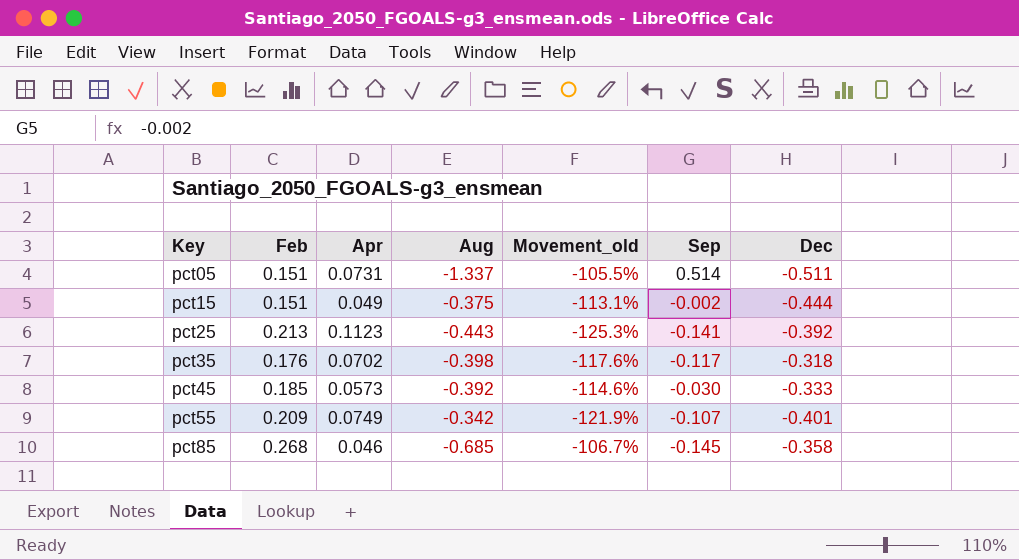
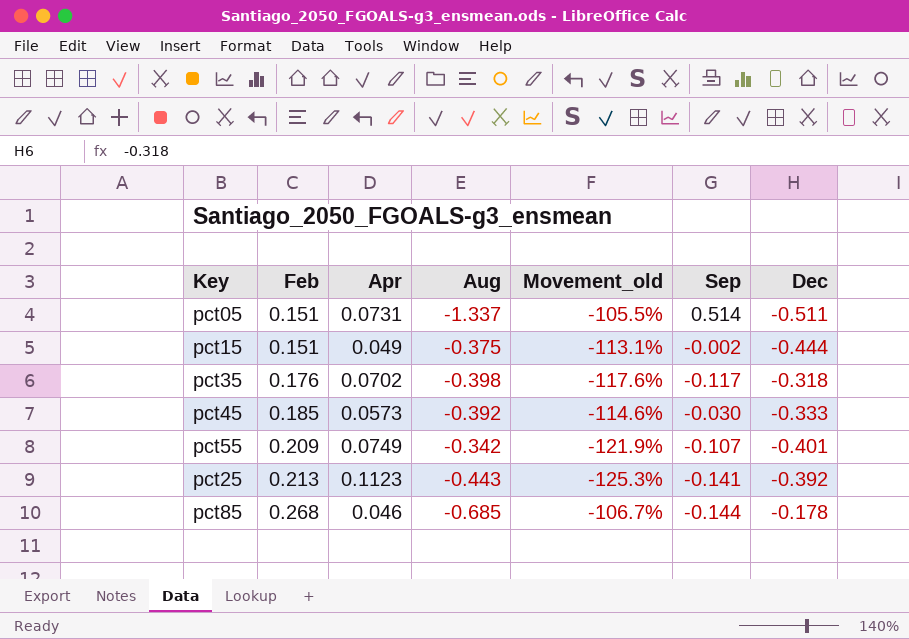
row order: Key ascending -> Feb ascending
pct85 | Sep: -0.145 -> -0.144
pct85 | Dec: -0.358 -> -0.178

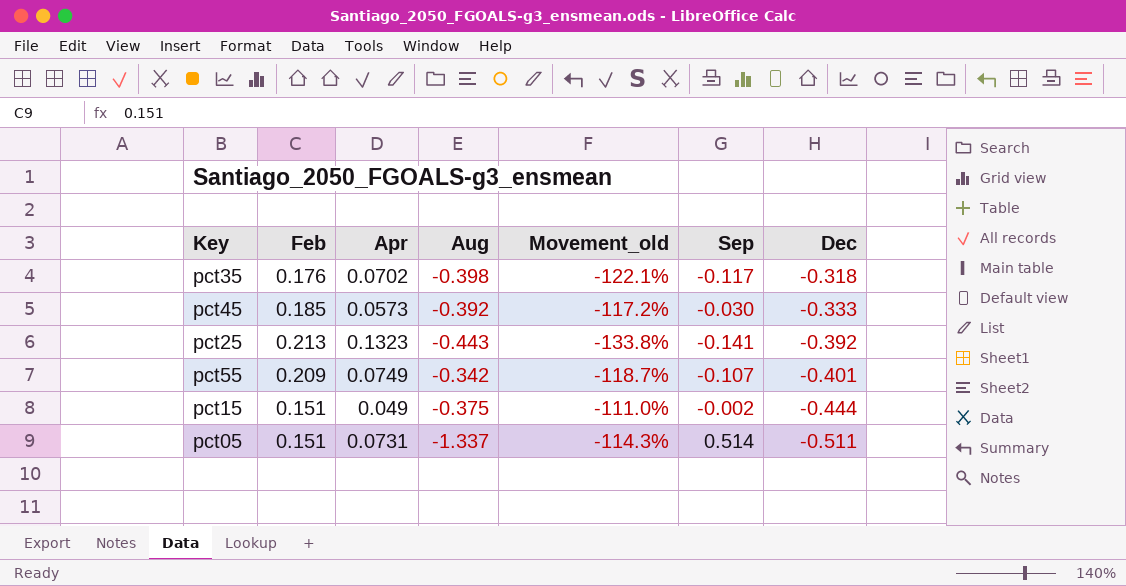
row order: Feb ascending -> Dec descending
column Movement_old | formula: ([Apr] - [Aug]) / [Aug] -> ([Apr] - [Dec]) / [Dec]
row pct85: 0.268 | 0.046 | -0.685 | -106.7% | -0.144 | -0.178 -> none
pct25 | Apr: 0.1123 -> 0.1323

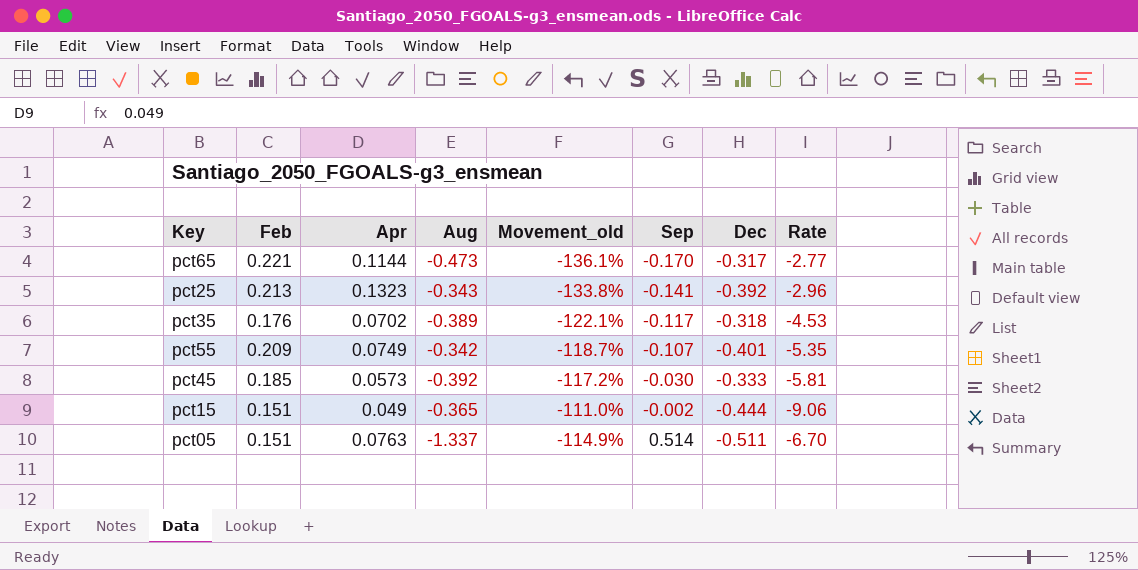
row order: Dec descending -> Sep ascending
column Rate | formula: none -> [Dec] / [Apr]
row pct65: none -> 0.221 | 0.1144 | -0.473 | -136.1% | -0.170 | -0.317 | -2.77
pct25 | Aug: -0.443 -> -0.343
pct35 | Aug: -0.398 -> -0.389
pct15 | Aug: -0.375 -> -0.365
pct05 | Apr: 0.0731 -> 0.0763
pct05 | Movement_old: -114.3% -> -114.9%

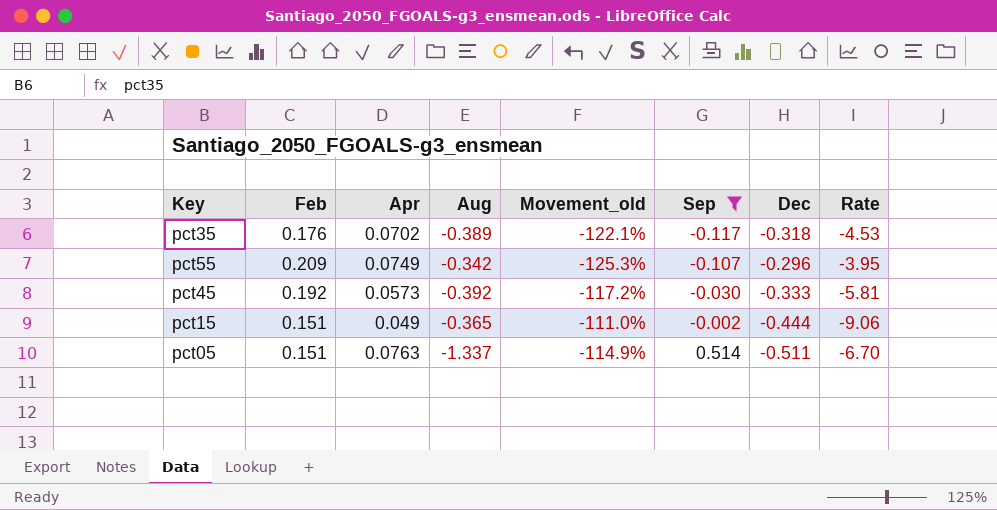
filter: none -> Sep >= -0.117
pct55 | Movement_old: -118.7% -> -125.3%
pct55 | Dec: -0.401 -> -0.296
pct55 | Rate: -5.35 -> -3.95
pct45 | Feb: 0.185 -> 0.192

